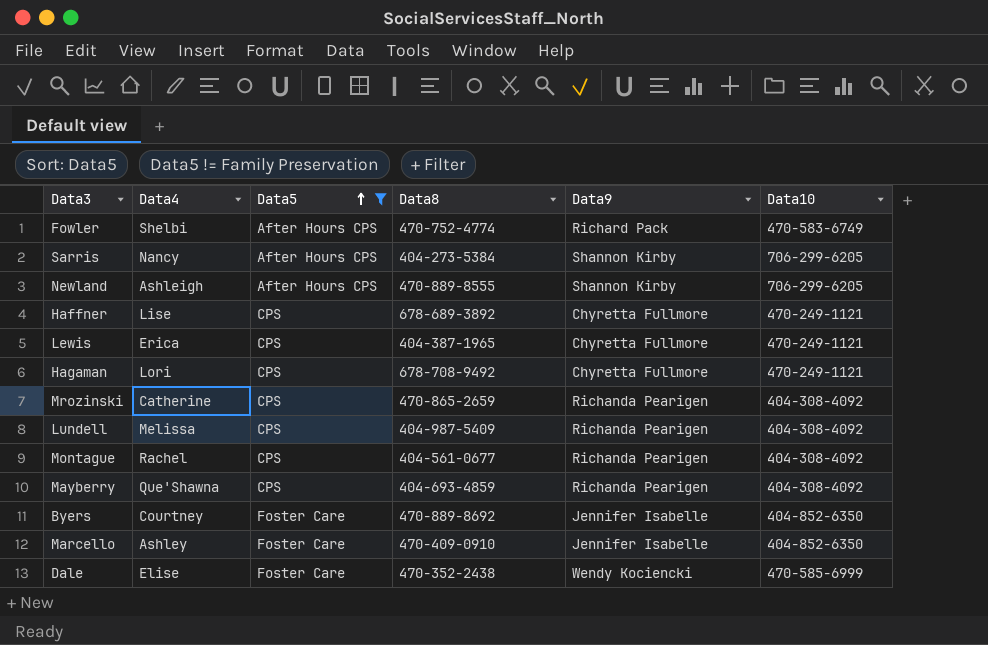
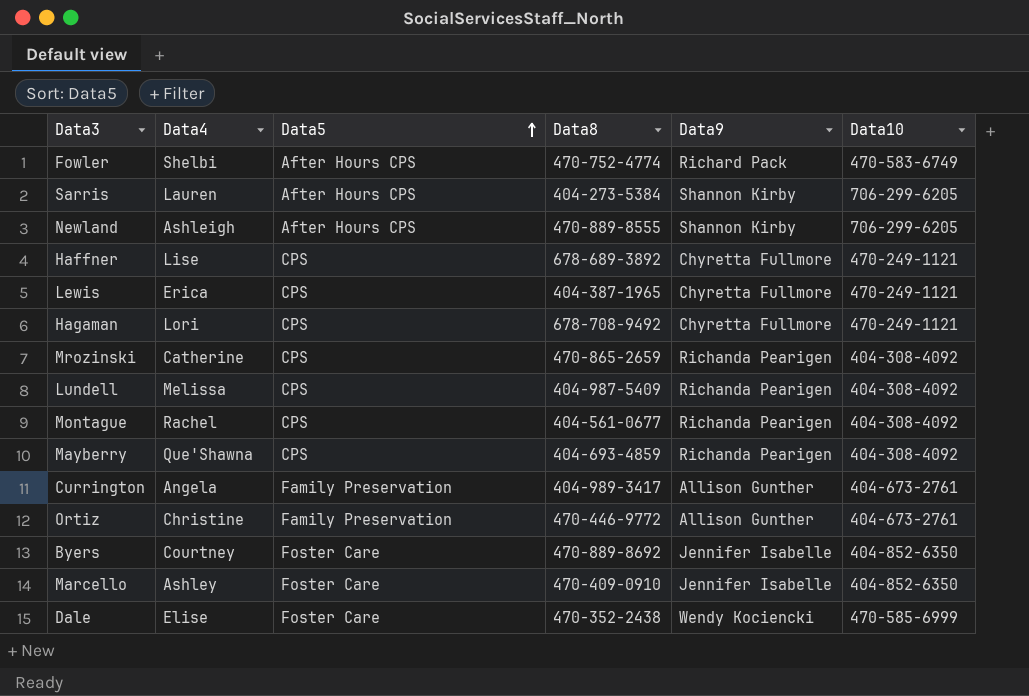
filter: Data5 != Family Preservation -> none
Sarris | Data4: Nancy -> Lauren

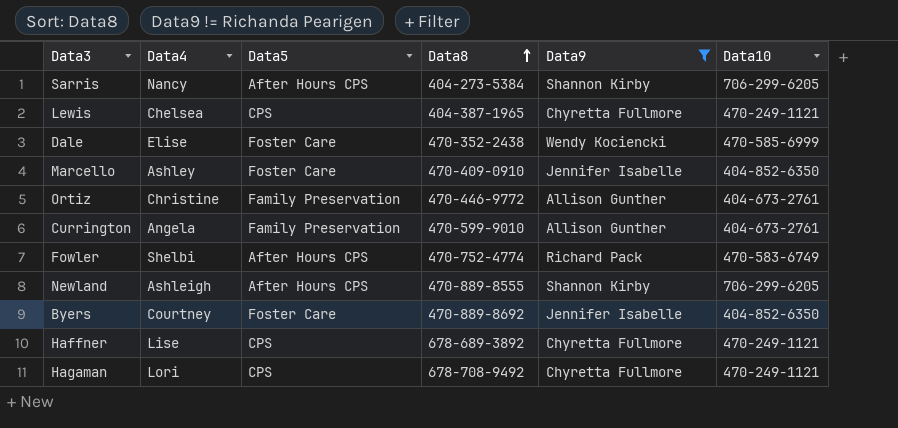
filter: none -> Data9 != Richanda Pearigen
row order: Data5 ascending -> Data8 ascending
Sarris | Data4: Lauren -> Nancy
Lewis | Data4: Erica -> Chelsea
Currington | Data8: 404-989-3417 -> 470-599-9010

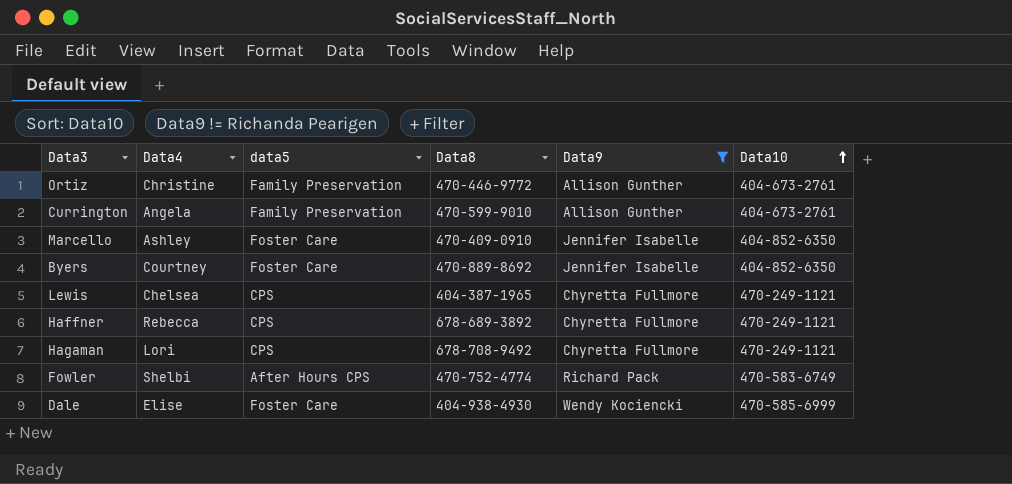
row order: Data8 ascending -> Data10 ascending
column name: Data5 -> data5
row Sarris: Nancy | After Hours CPS | 404-273-5384 | Shannon Kirby | 706-299-6205 -> none
row Newland: Ashleigh | After Hours CPS | 470-889-8555 | Shannon Kirby | 706-299-6205 -> none
Haffner | Data4: Lise -> Rebecca
Dale | Data8: 470-352-2438 -> 404-938-4930

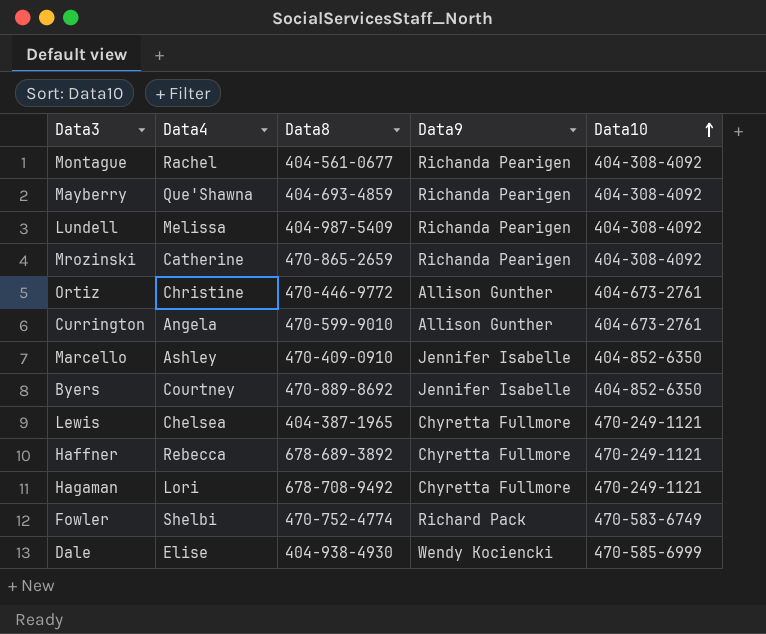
filter: Data9 != Richanda Pearigen -> none
column data5 | position: 3 -> none

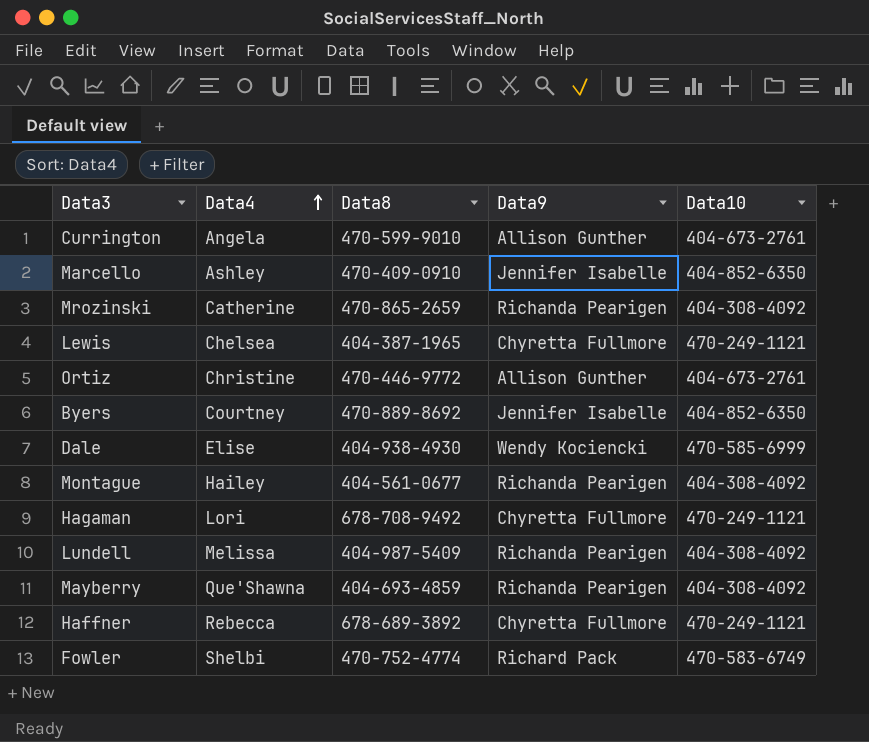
row order: Data10 ascending -> Data4 ascending
Montague | Data4: Rachel -> Hailey

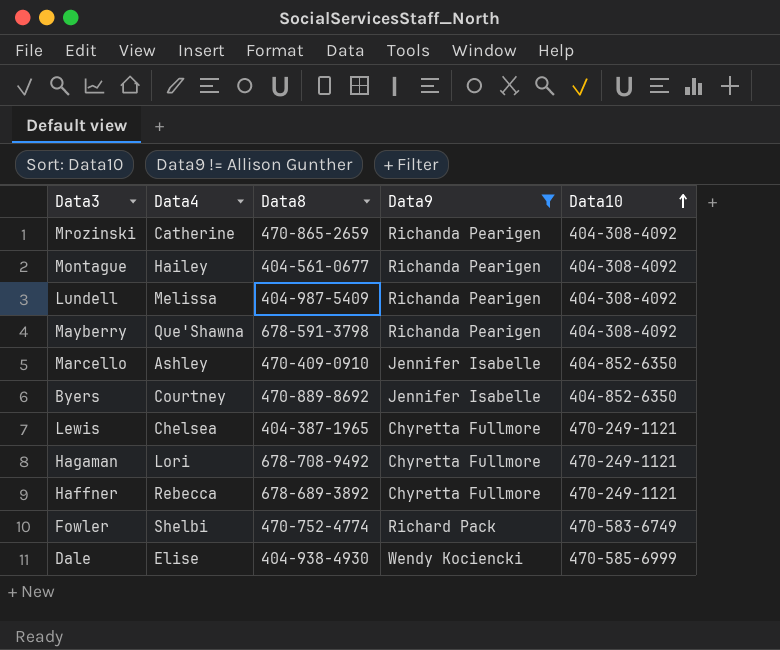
filter: none -> Data9 != Allison Gunther
row order: Data4 ascending -> Data10 ascending
Mayberry | Data8: 404-693-4859 -> 678-591-3798

